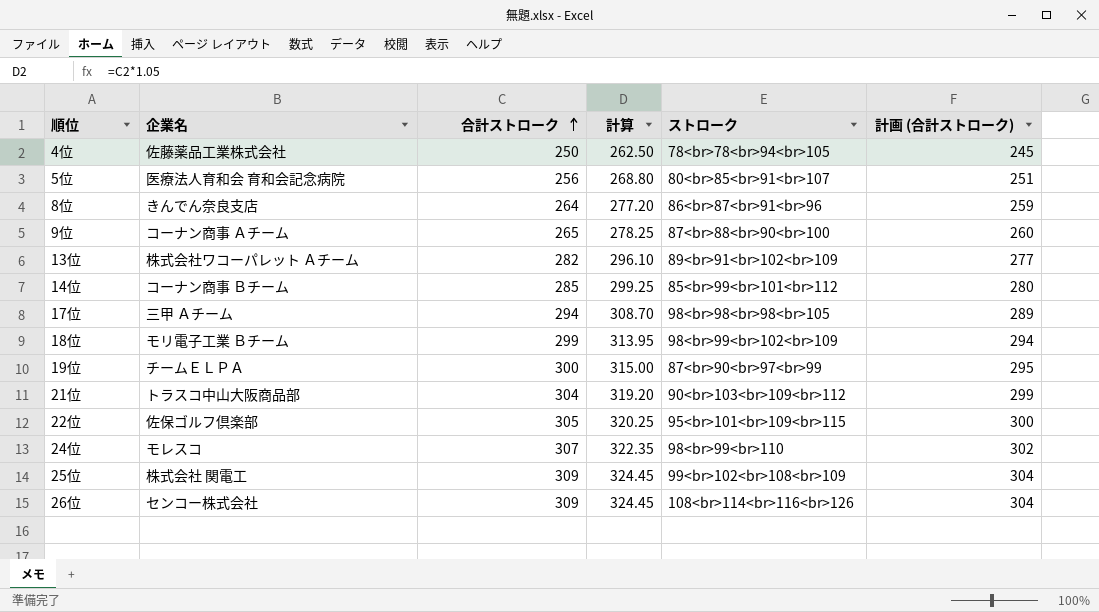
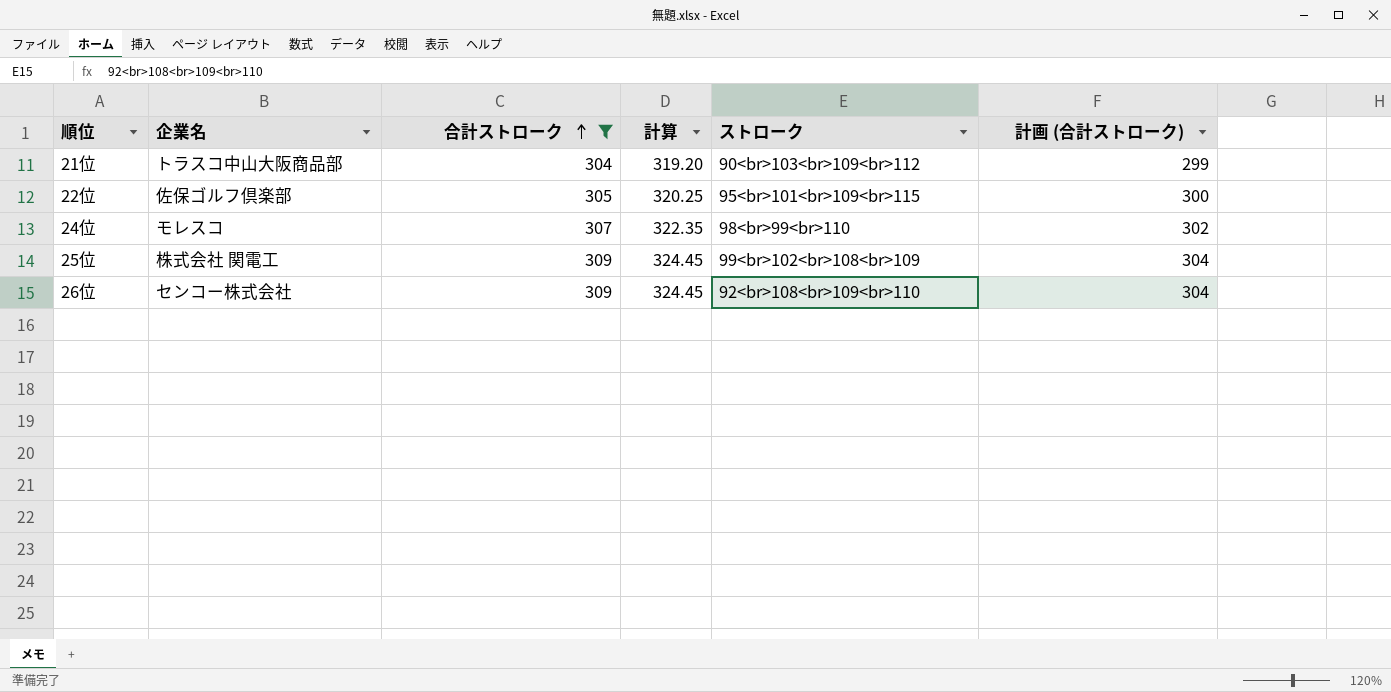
filter: none -> 合計ストローク >= 304
26位 | ストローク: 108<br>114<br>116<br>126 -> 92<br>108<br>109<br>110

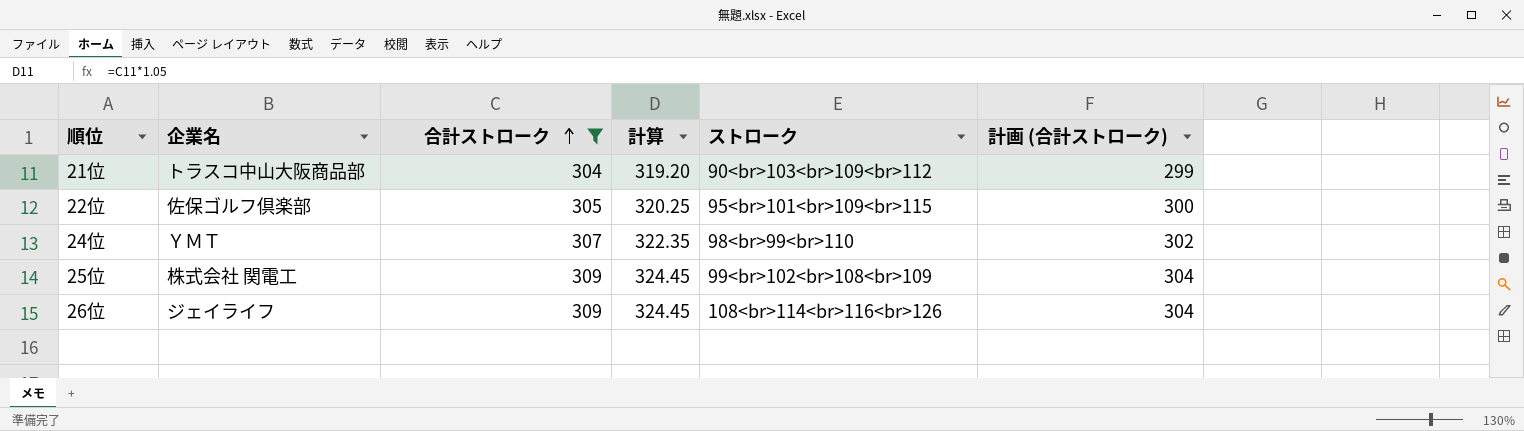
24位 | 企業名: モレスコ -> ＹＭＴ
26位 | 企業名: センコー株式会社 -> ジェイライフ
26位 | ストローク: 92<br>108<br>109<br>110 -> 108<br>114<br>116<br>126

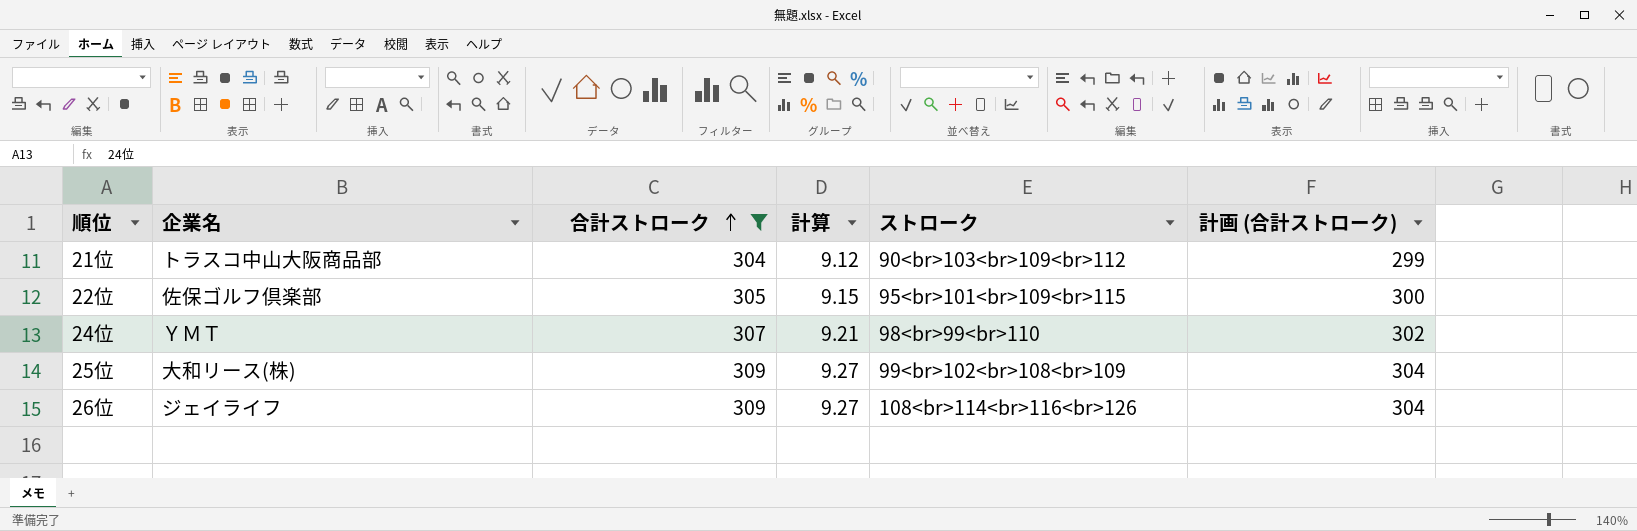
column 計算 | formula: [合計ストローク] * 1.05 -> [合計ストローク] * 0.03
25位 | 企業名: 株式会社 関電工 -> 大和リース(株)

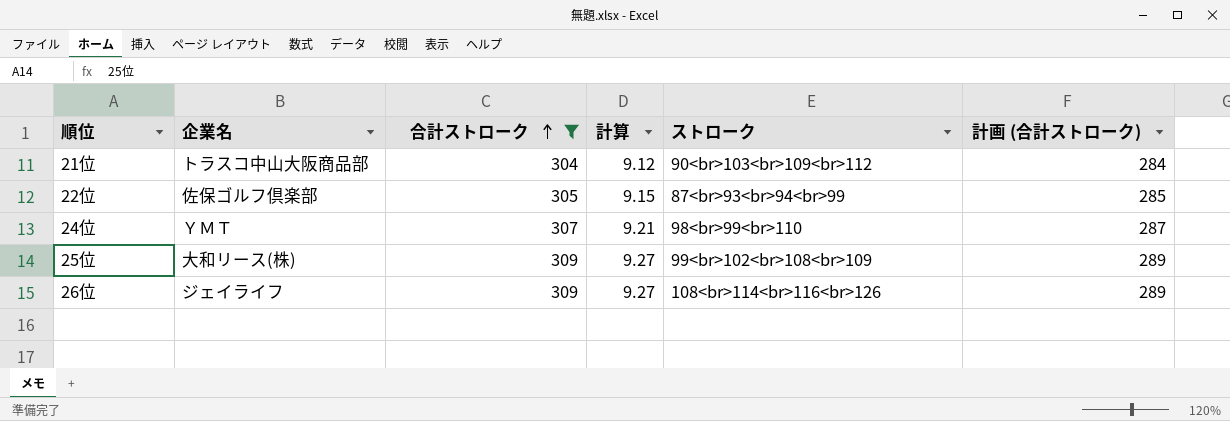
column 計画 (合計ストローク) | formula: [合計ストローク] - 5 -> [合計ストローク] - 20
22位 | ストローク: 95<br>101<br>109<br>115 -> 87<br>93<br>94<br>99

